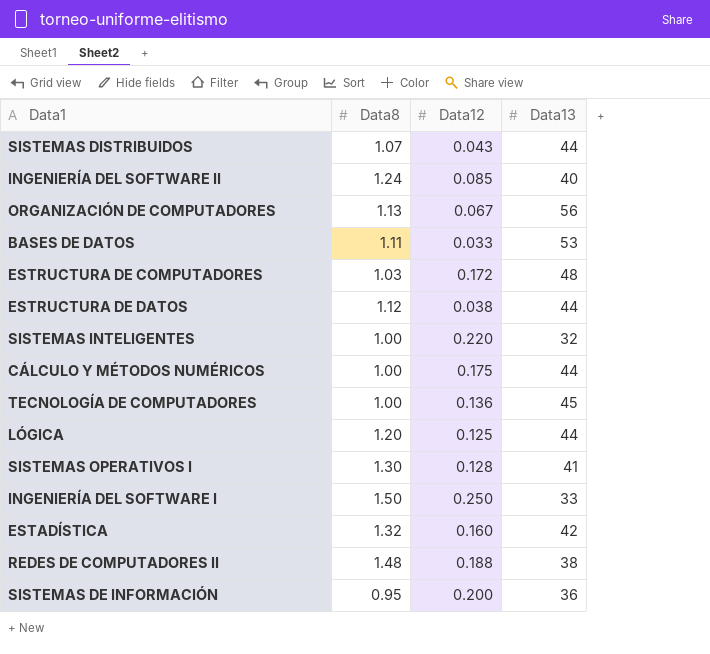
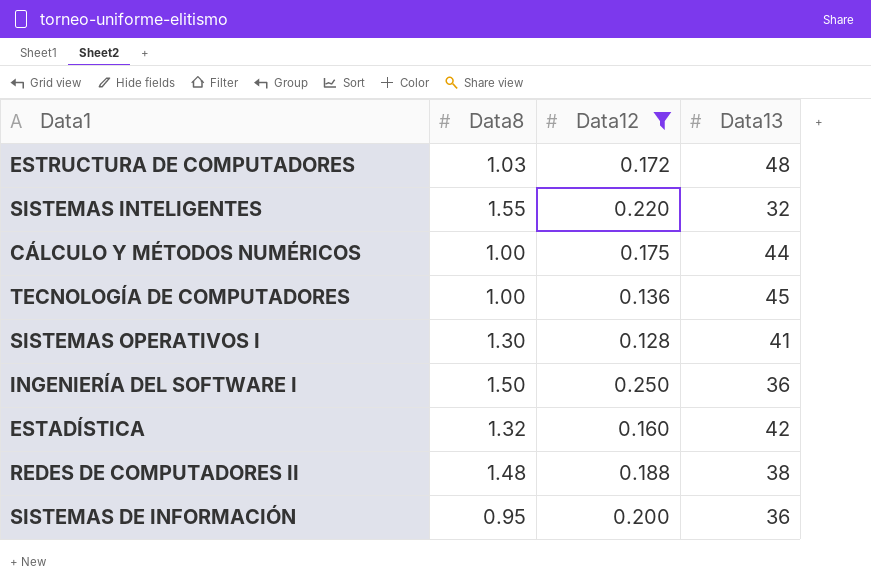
filter: none -> Data12 >= 0.128
SISTEMAS INTELIGENTES | Data8: 1.00 -> 1.55
INGENIERÍA DEL SOFTWARE I | Data13: 33 -> 36

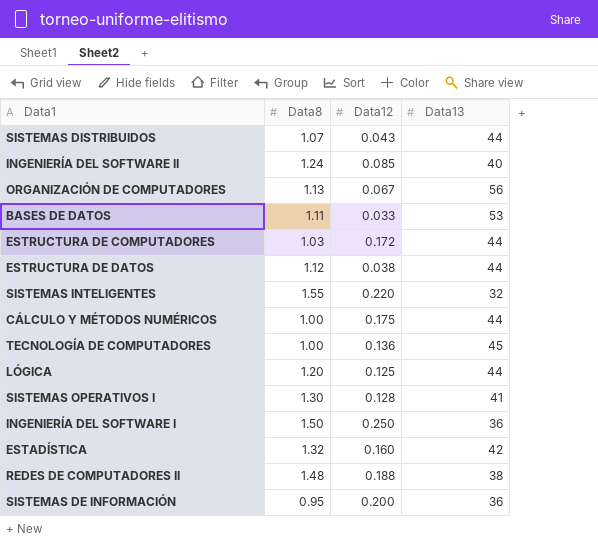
filter: Data12 >= 0.128 -> none
ESTRUCTURA DE COMPUTADORES | Data13: 48 -> 44

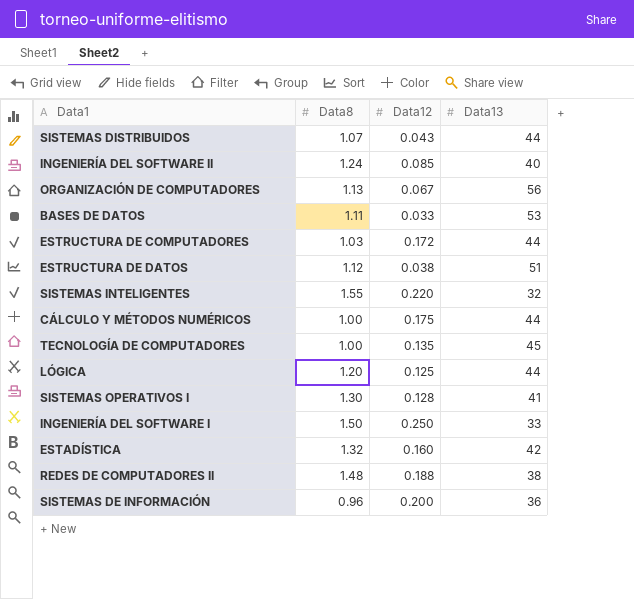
ESTRUCTURA DE DATOS | Data13: 44 -> 51
TECNOLOGÍA DE COMPUTADORES | Data12: 0.136 -> 0.135
INGENIERÍA DEL SOFTWARE I | Data13: 36 -> 33
SISTEMAS DE INFORMACIÓN | Data8: 0.95 -> 0.96

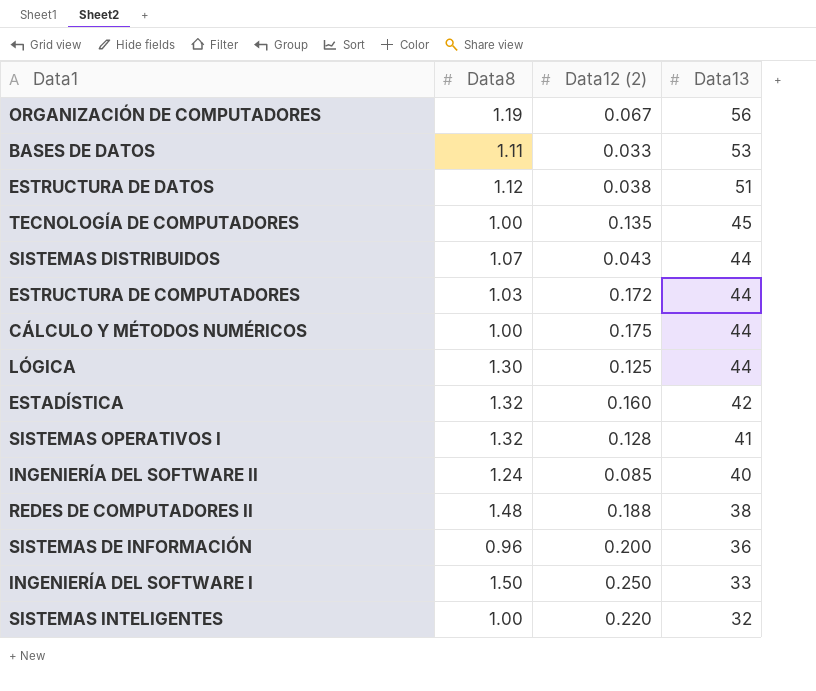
row order: none -> Data13 descending
column name: Data12 -> Data12 (2)
ORGANIZACIÓN DE COMPUTADORES | Data8: 1.13 -> 1.19
LÓGICA | Data8: 1.20 -> 1.30
SISTEMAS OPERATIVOS I | Data8: 1.30 -> 1.32
SISTEMAS INTELIGENTES | Data8: 1.55 -> 1.00

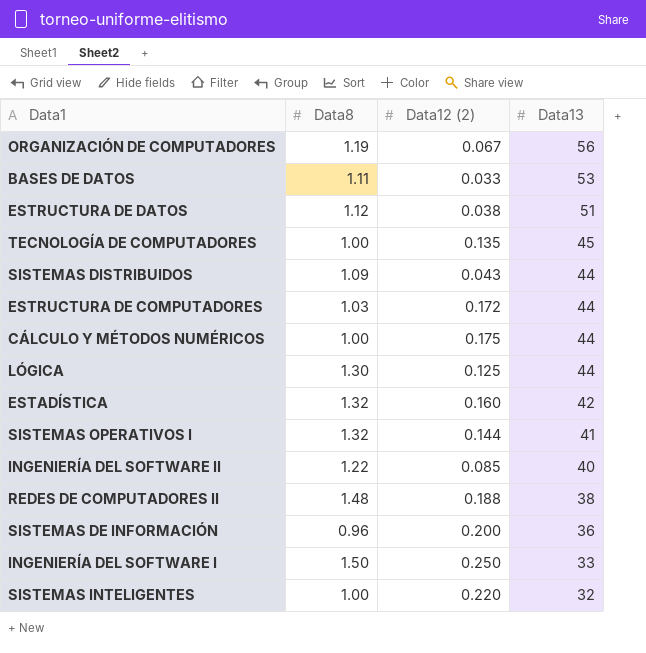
SISTEMAS DISTRIBUIDOS | Data8: 1.07 -> 1.09
SISTEMAS OPERATIVOS I | Data12 (2): 0.128 -> 0.144
INGENIERÍA DEL SOFTWARE II | Data8: 1.24 -> 1.22

